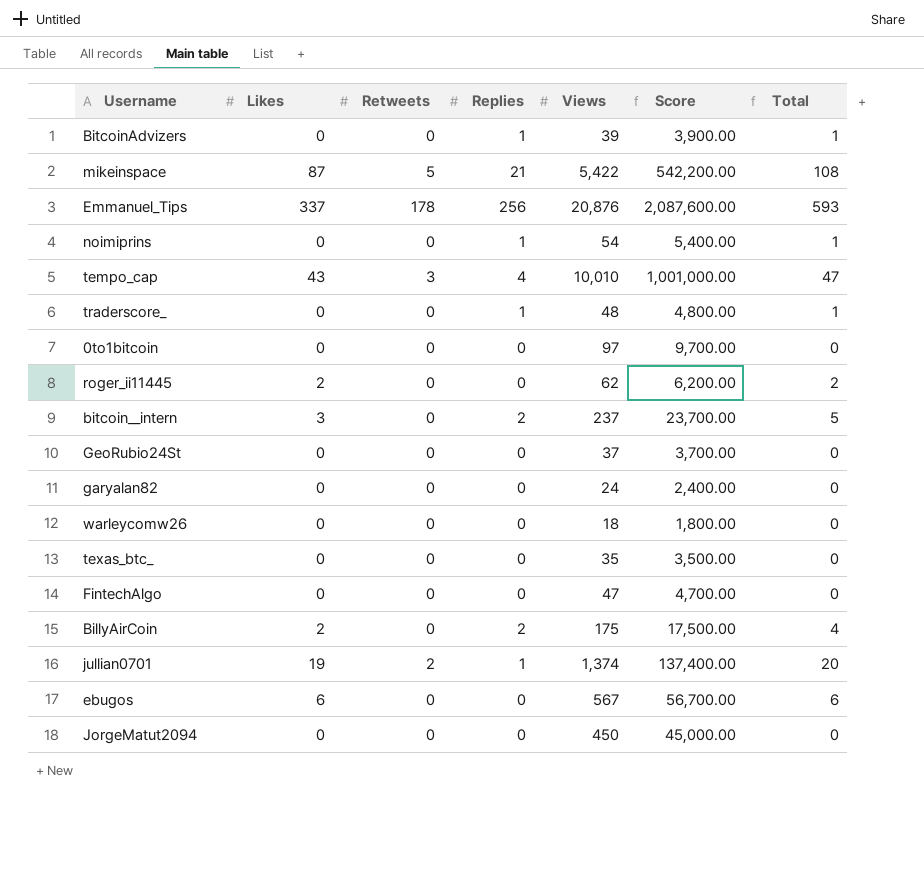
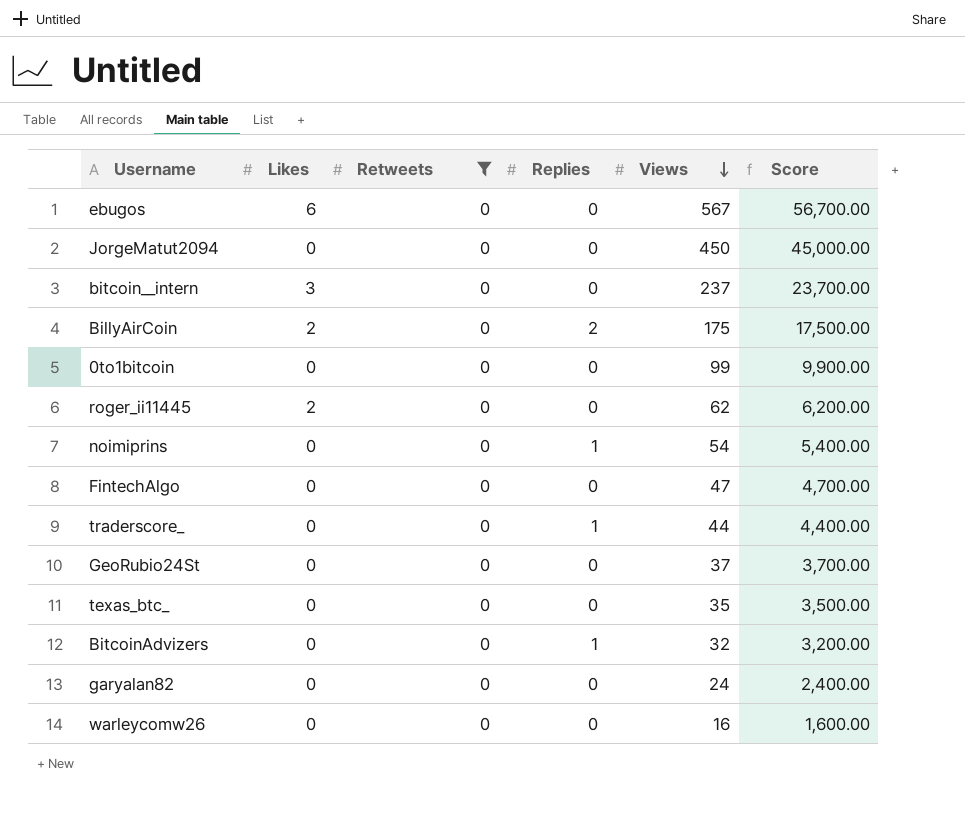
filter: none -> Retweets = 0
row order: none -> Views descending
column Total | formula: [Likes] + [Replies] -> none
bitcoin__intern | Replies: 2 -> 0
0to1bitcoin | Views: 97 -> 99
0to1bitcoin | Score: 9,700.00 -> 9,900.00
traderscore_ | Views: 48 -> 44
traderscore_ | Score: 4,800.00 -> 4,400.00
BitcoinAdvizers | Views: 39 -> 32
BitcoinAdvizers | Score: 3,900.00 -> 3,200.00
warleycomw26 | Views: 18 -> 16
warleycomw26 | Score: 1,800.00 -> 1,600.00

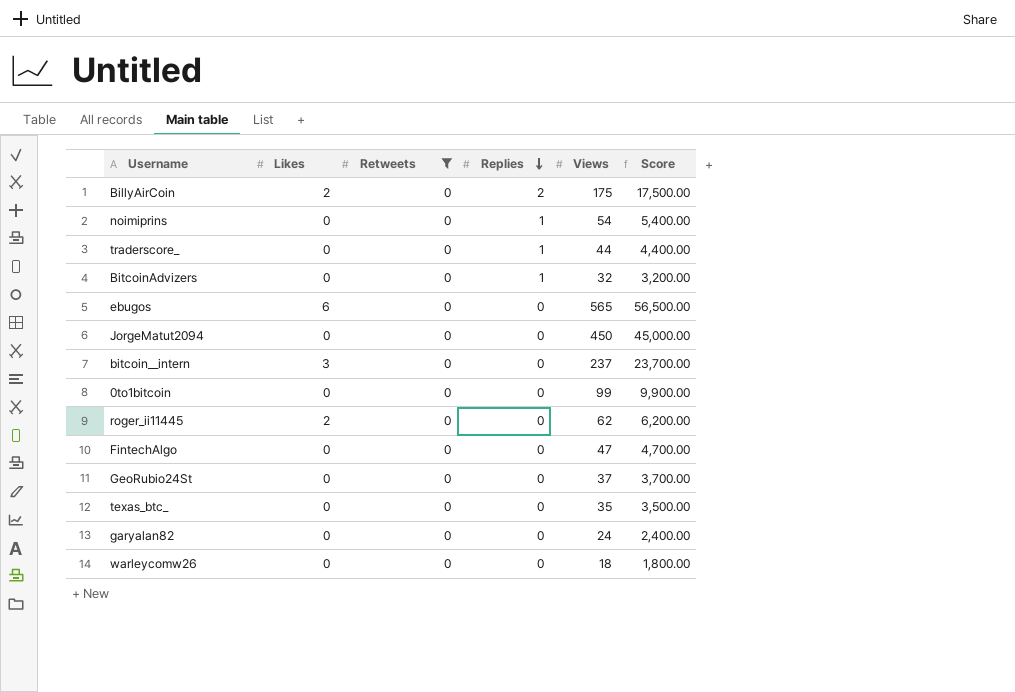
row order: Views descending -> Replies descending
ebugos | Views: 567 -> 565
ebugos | Score: 56,700.00 -> 56,500.00
warleycomw26 | Views: 16 -> 18
warleycomw26 | Score: 1,600.00 -> 1,800.00

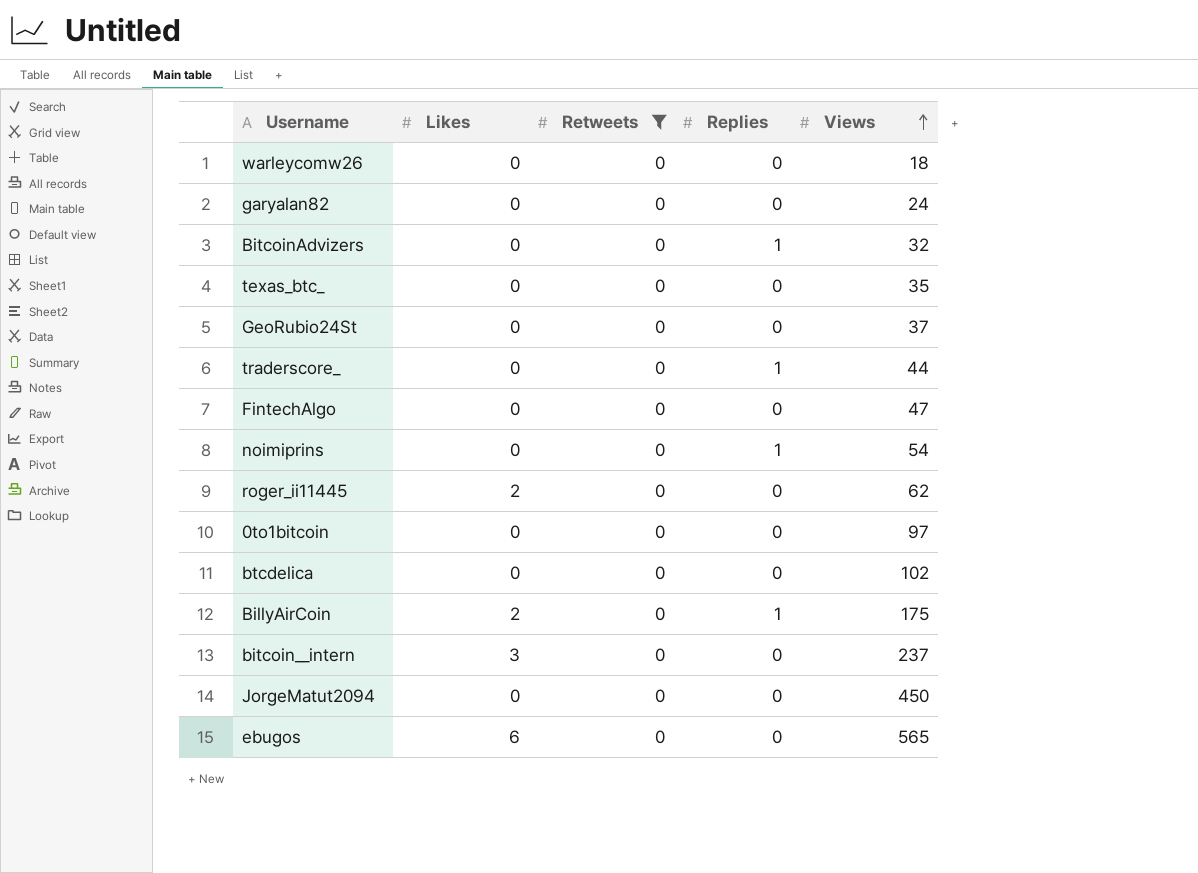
row order: Replies descending -> Views ascending
column Score | formula: [Views] * 100 -> none
0to1bitcoin | Views: 99 -> 97
row btcdelica: none -> 0 | 0 | 0 | 102
BillyAirCoin | Replies: 2 -> 1

